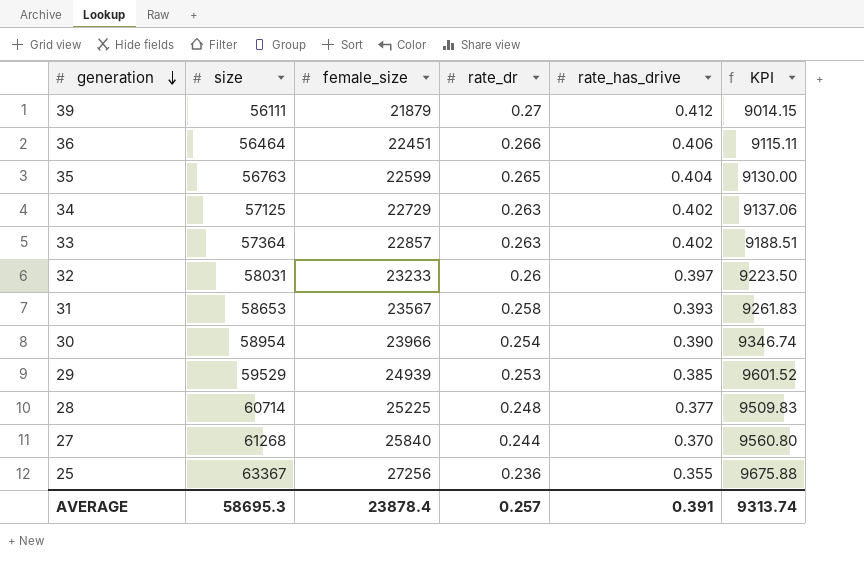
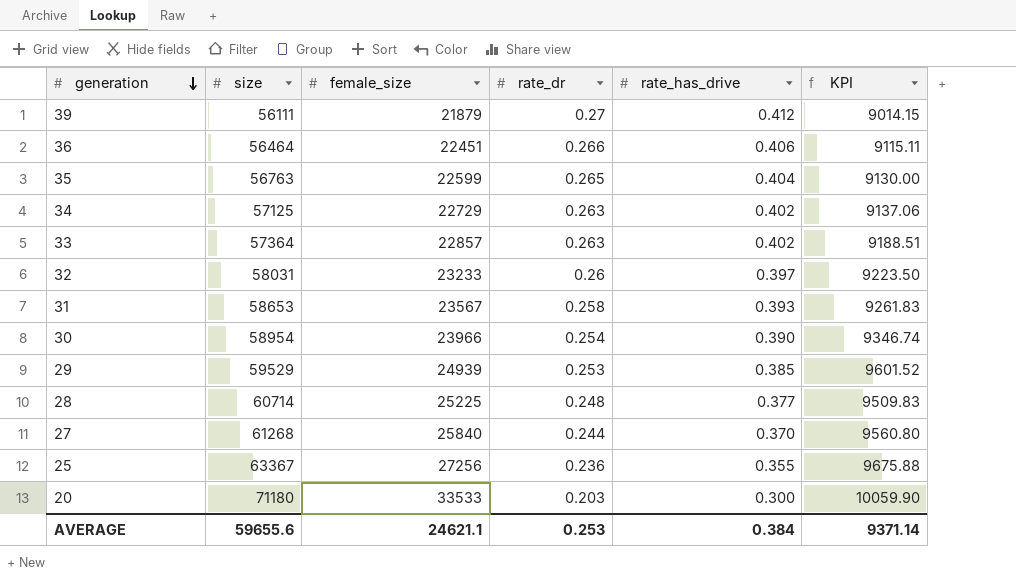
row 20: none -> 71180 | 33533 | 0.203 | 0.300 | 10059.90
AVERAGE | size: 58695.3 -> 59655.6
AVERAGE | female_size: 23878.4 -> 24621.1
AVERAGE | rate_dr: 0.257 -> 0.253
AVERAGE | rate_has_drive: 0.391 -> 0.384
AVERAGE | KPI: 9313.74 -> 9371.14

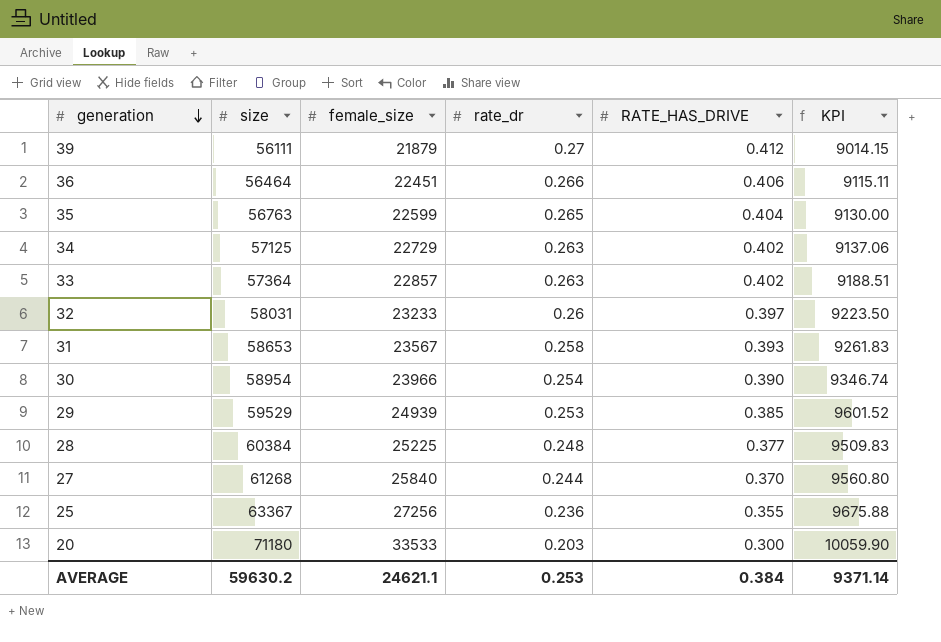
column name: rate_has_drive -> RATE_HAS_DRIVE
28 | size: 60714 -> 60384
AVERAGE | size: 59655.6 -> 59630.2

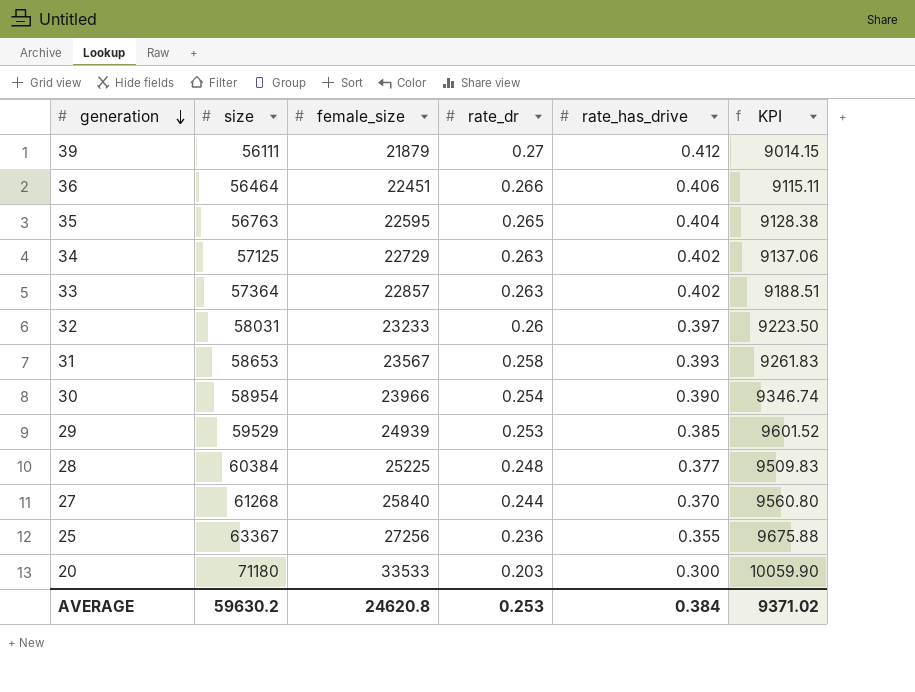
column name: RATE_HAS_DRIVE -> rate_has_drive
35 | female_size: 22599 -> 22595
35 | KPI: 9130.00 -> 9128.38
AVERAGE | female_size: 24621.1 -> 24620.8
AVERAGE | KPI: 9371.14 -> 9371.02

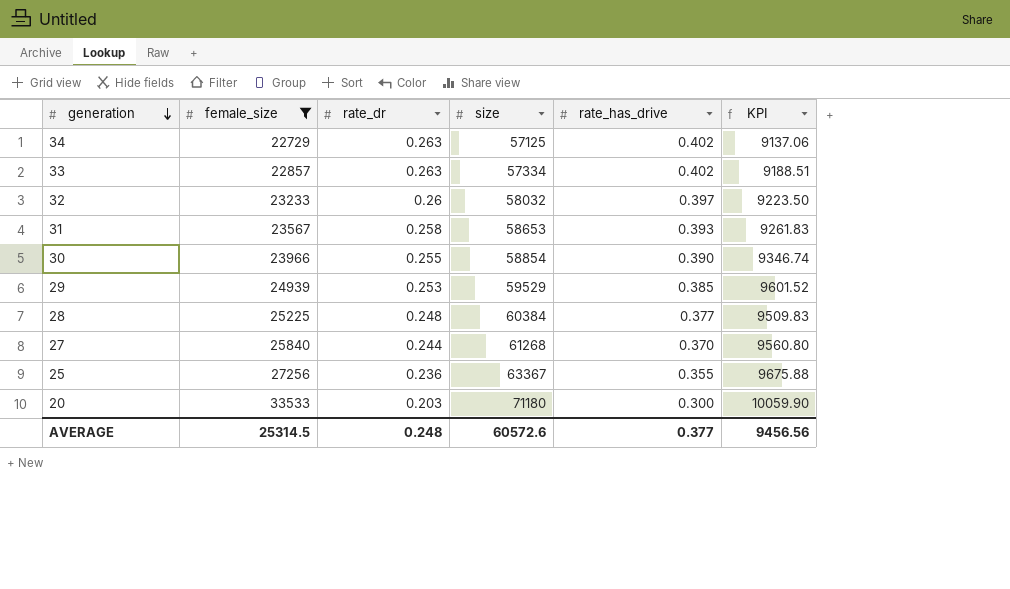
filter: none -> female_size >= 22729
column size | position: 2 -> 4
33 | size: 57364 -> 57334
32 | size: 58031 -> 58032
30 | rate_dr: 0.254 -> 0.255
30 | size: 58954 -> 58854
AVERAGE | female_size: 24620.8 -> 25314.5
AVERAGE | rate_dr: 0.253 -> 0.248
AVERAGE | size: 59630.2 -> 60572.6
AVERAGE | rate_has_drive: 0.384 -> 0.377
AVERAGE | KPI: 9371.02 -> 9456.56

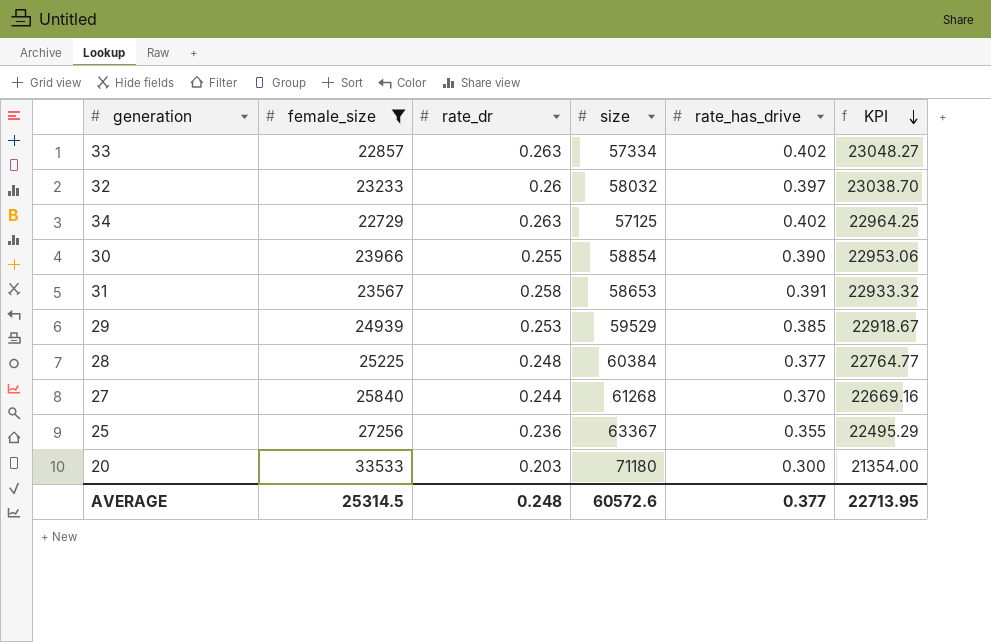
row order: generation descending -> KPI descending
column KPI | formula: [female_size] * [rate_has_drive] -> [size] * [rate_has_drive]
31 | rate_has_drive: 0.393 -> 0.391
AVERAGE | KPI: 9456.56 -> 22713.95

